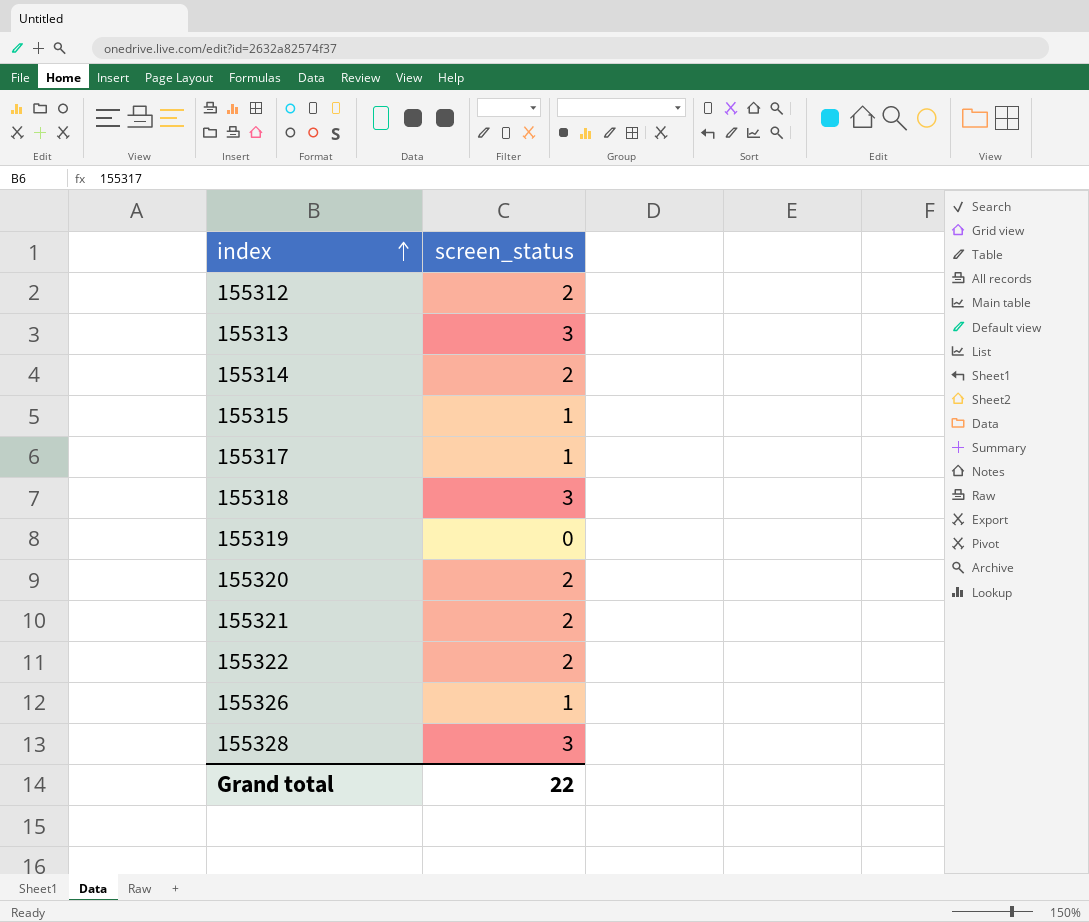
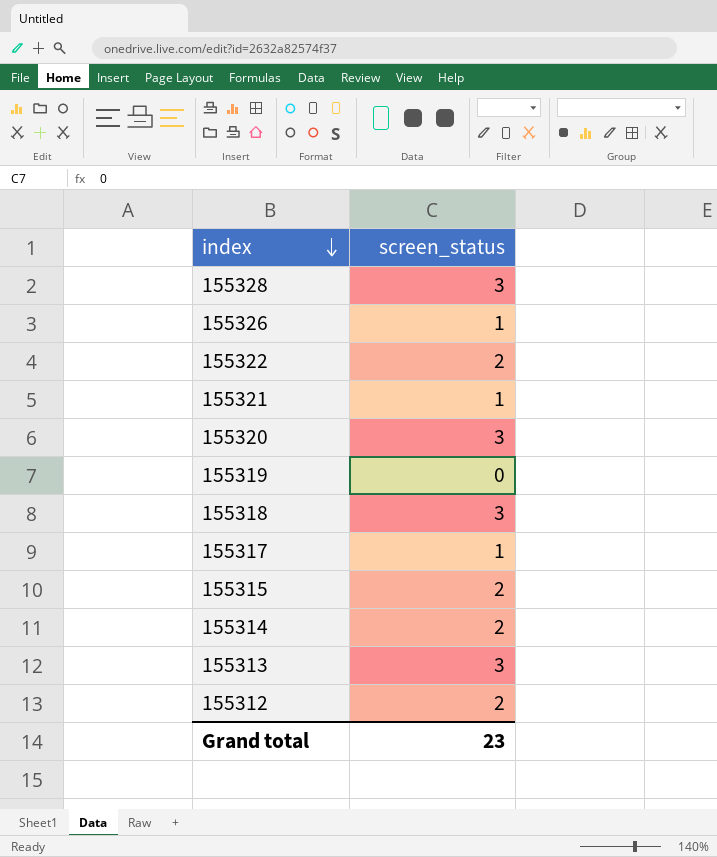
row order: index ascending -> index descending
155321 | screen_status: 2 -> 1
155320 | screen_status: 2 -> 3
155315 | screen_status: 1 -> 2
Grand total | screen_status: 22 -> 23

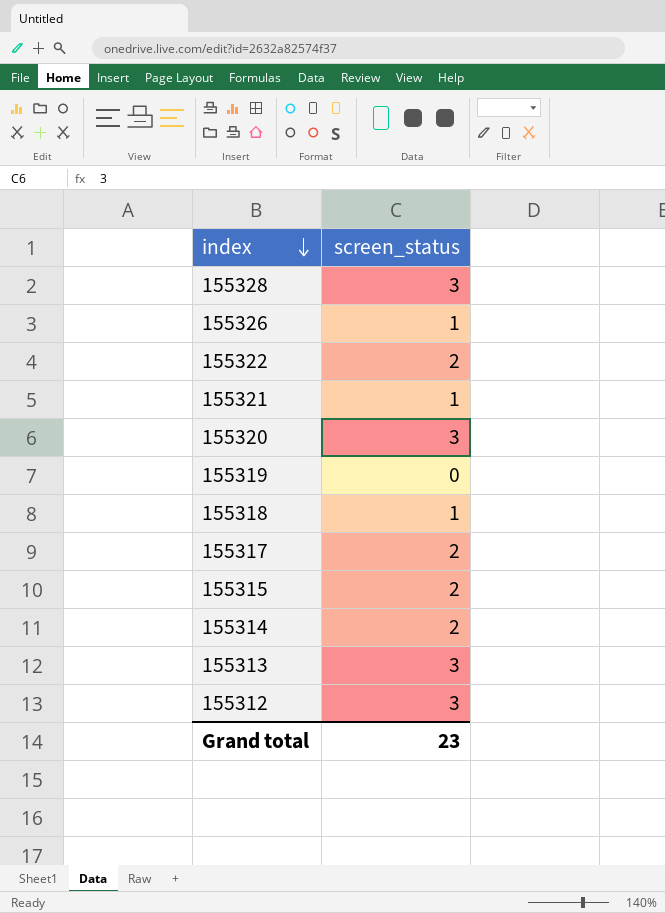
155318 | screen_status: 3 -> 1
155317 | screen_status: 1 -> 2
155312 | screen_status: 2 -> 3

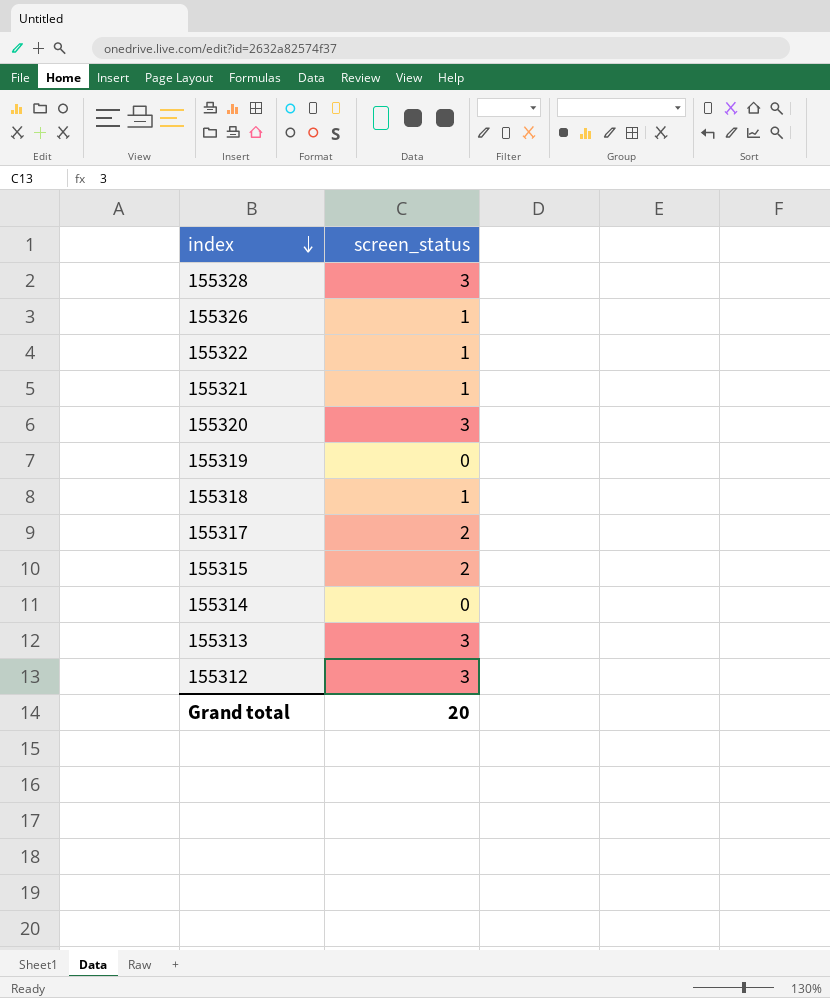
155322 | screen_status: 2 -> 1
155314 | screen_status: 2 -> 0
Grand total | screen_status: 23 -> 20

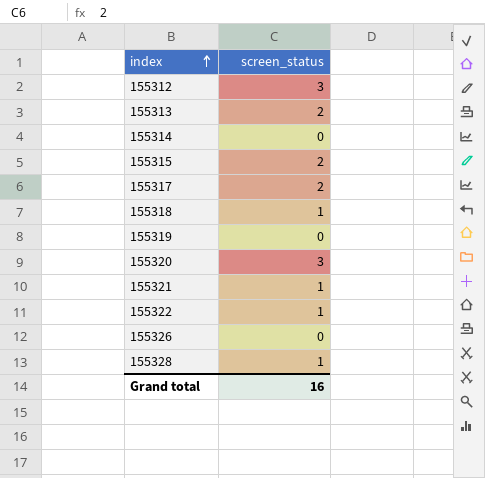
row order: index descending -> index ascending
155313 | screen_status: 3 -> 2
155326 | screen_status: 1 -> 0
155328 | screen_status: 3 -> 1
Grand total | screen_status: 20 -> 16

